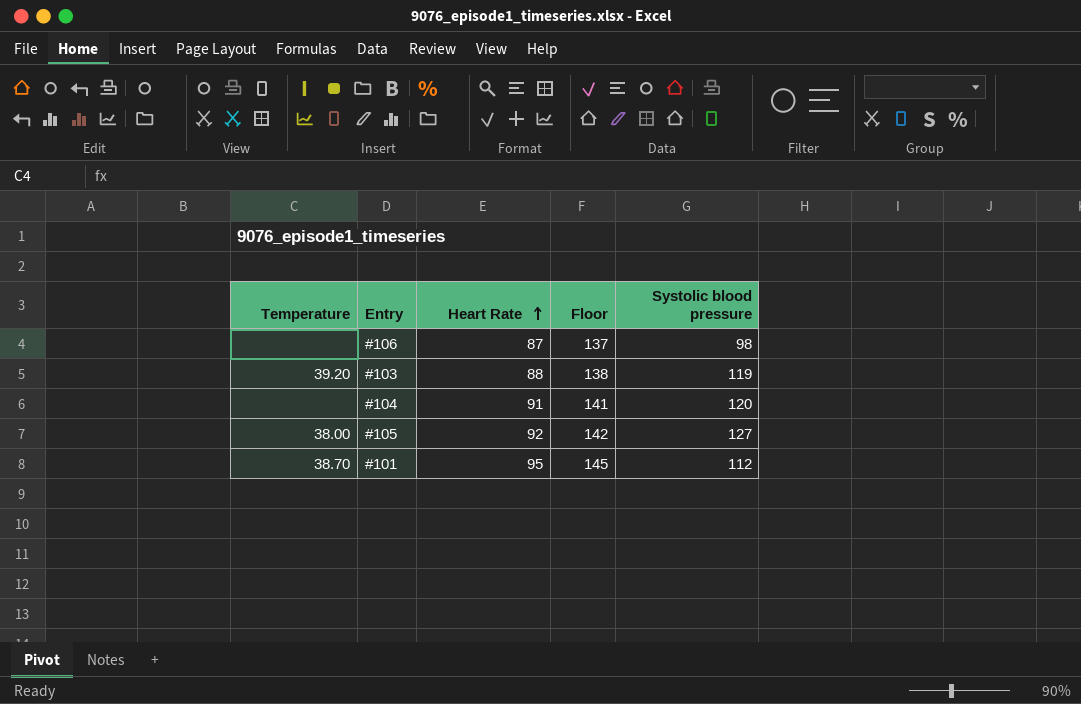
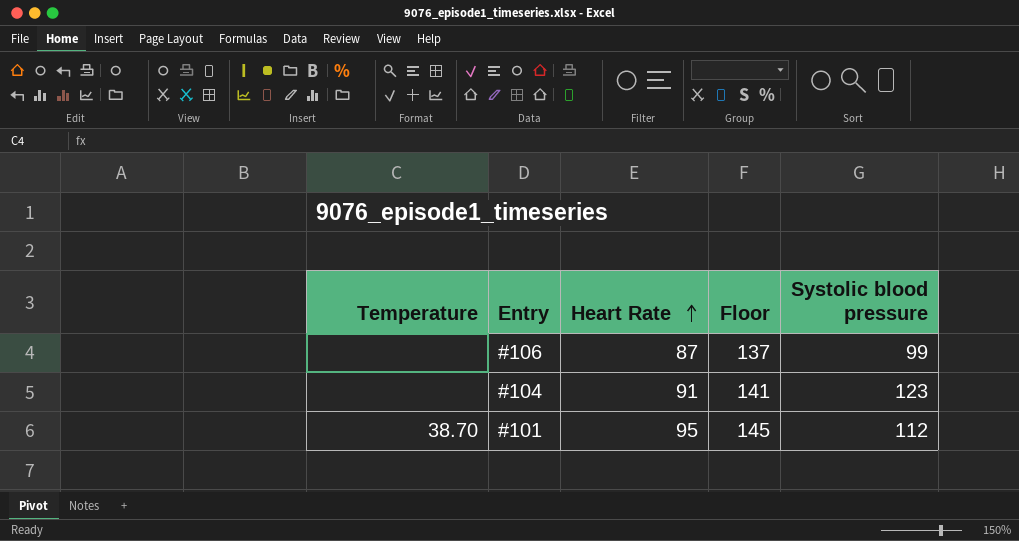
row #103: 39.20 | 88 | 138 | 119 -> none
row #105: 38.00 | 92 | 142 | 127 -> none
#106 | Systolic blood pressure: 98 -> 99
#104 | Systolic blood pressure: 120 -> 123

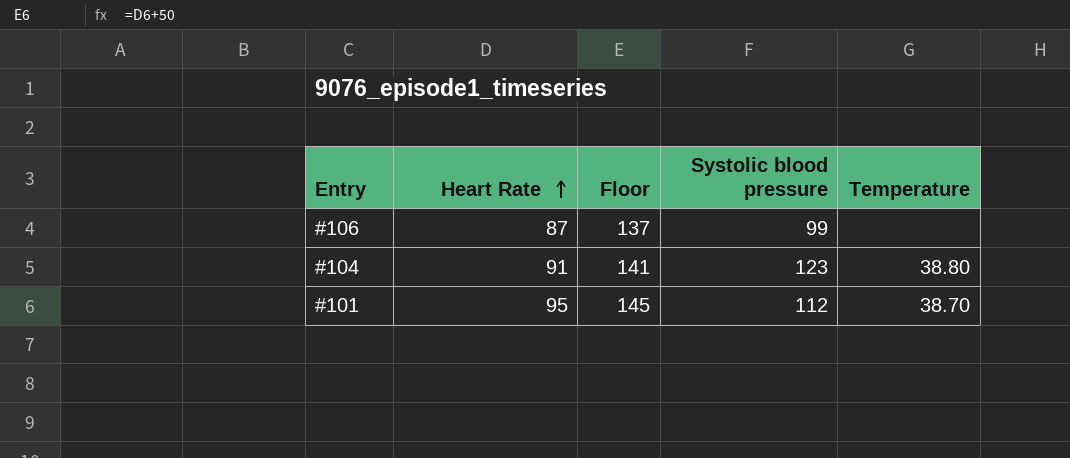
column Temperature | position: 1 -> 5
#104 | Temperature: none -> 38.80

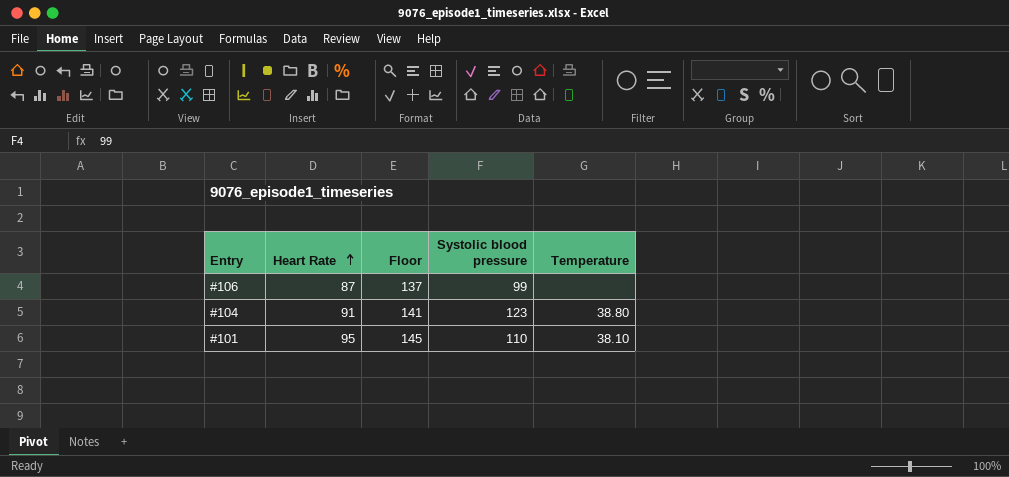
#101 | Systolic blood pressure: 112 -> 110
#101 | Temperature: 38.70 -> 38.10

